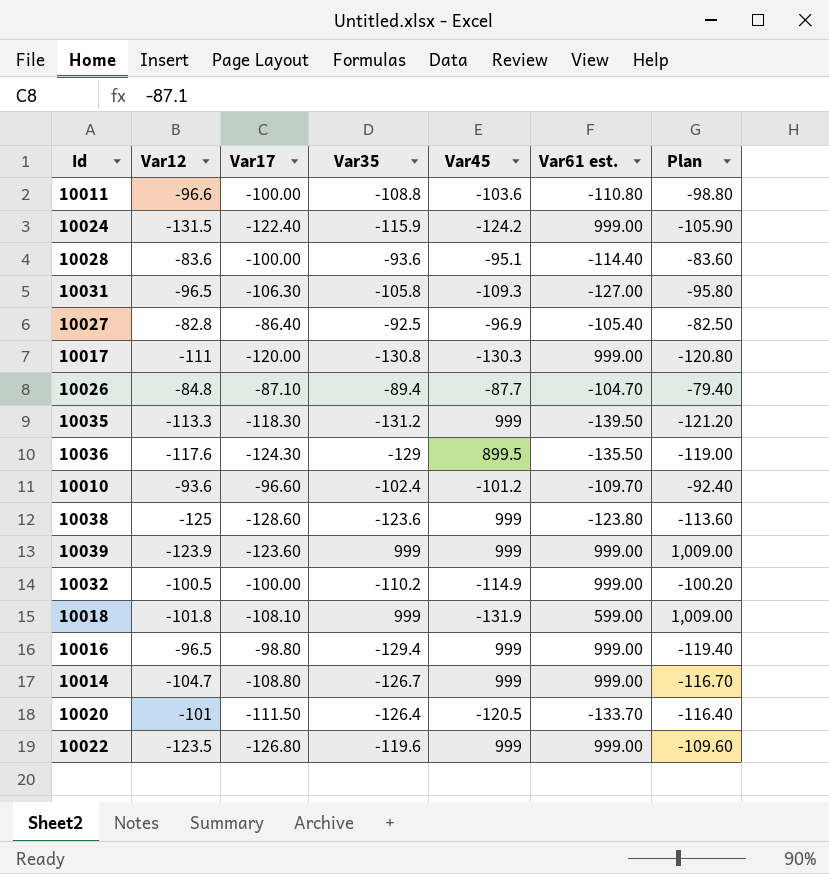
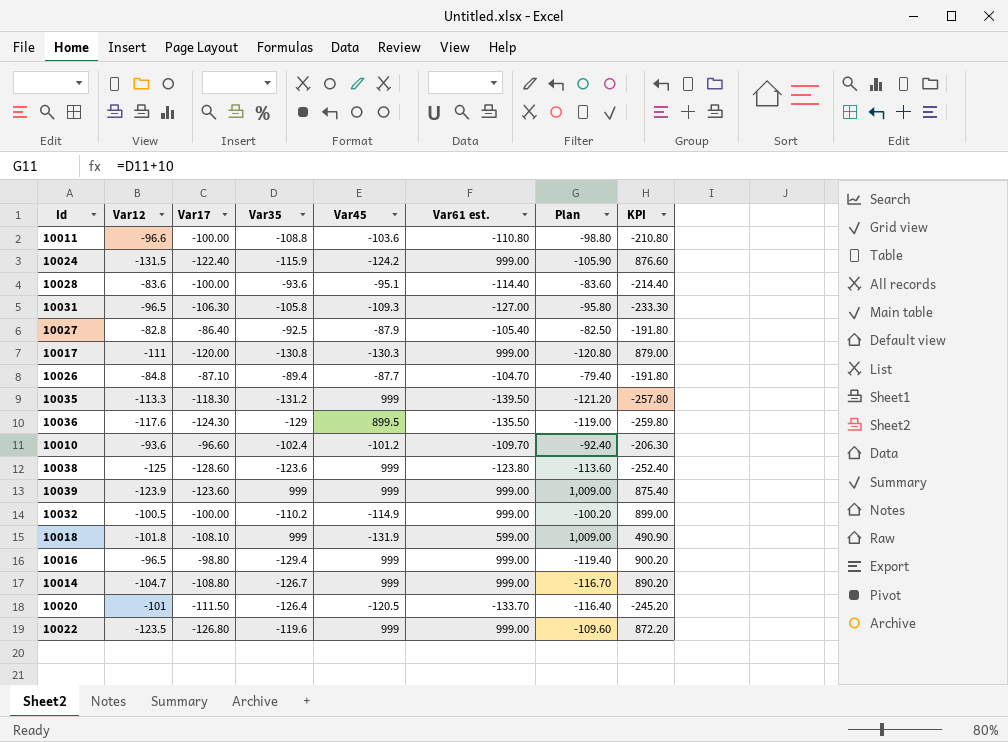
column KPI | formula: none -> [Var17] + [Var61 est.]
10027 | Var45: -96.9 -> -87.9

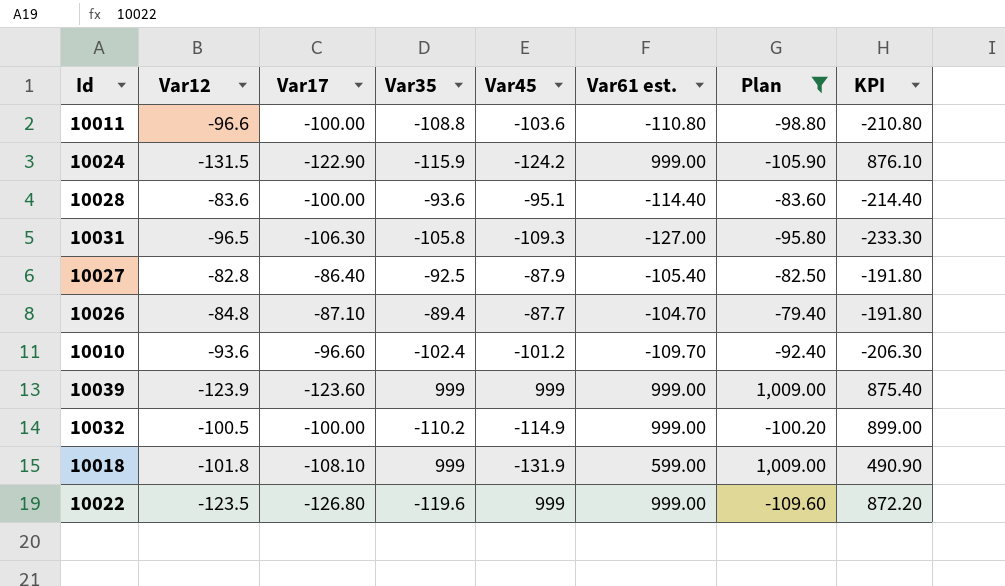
filter: none -> Plan >= -109.60
10024 | Var17: -122.40 -> -122.90
10024 | KPI: 876.60 -> 876.10

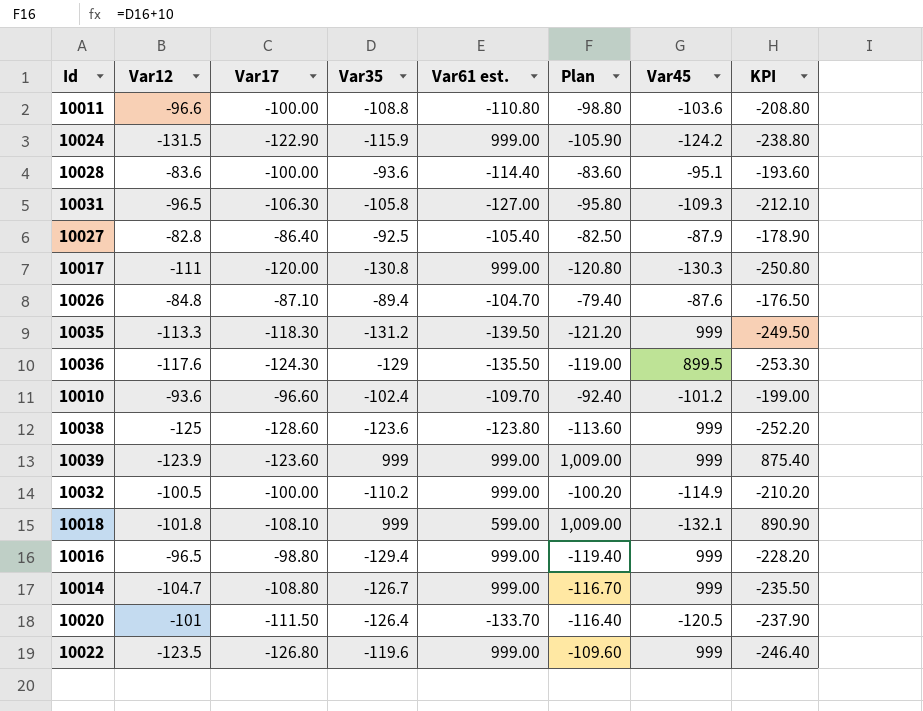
filter: Plan >= -109.60 -> none
column Var45 | position: 5 -> 7
column KPI | formula: [Var17] + [Var61 est.] -> [Var17] + [Var35]
10026 | Var45: -87.7 -> -87.6
10018 | Var45: -131.9 -> -132.1

